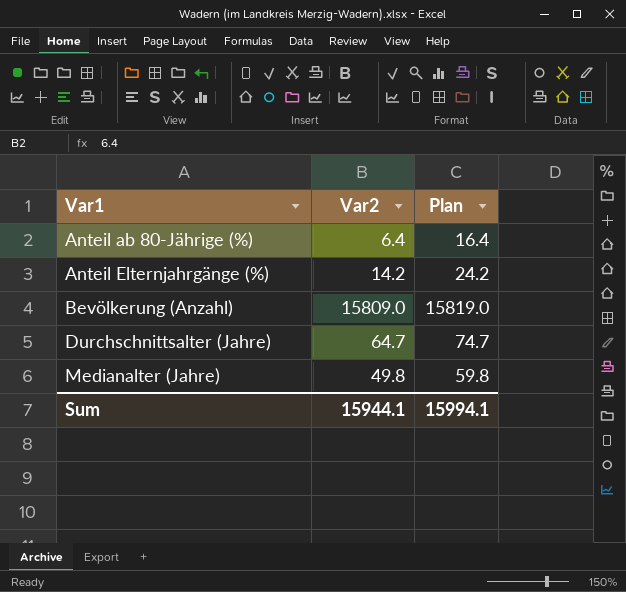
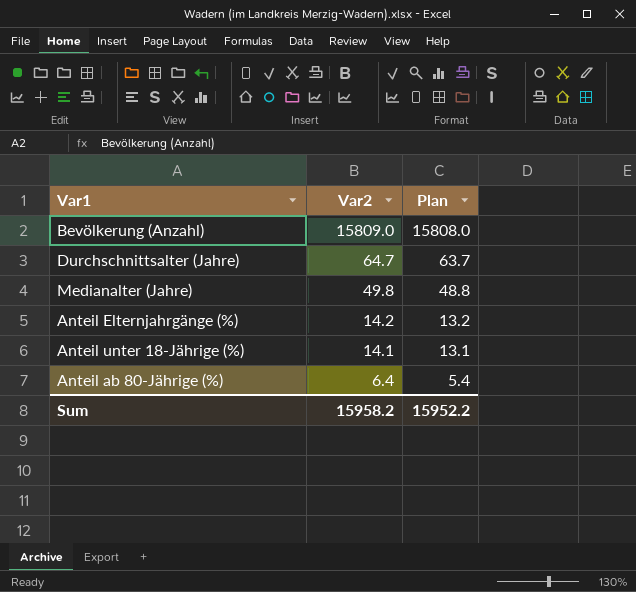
row order: Var1 ascending -> Var2 descending
column Plan | formula: [Var2] + 10 -> [Var2] - 1
row Anteil unter 18-Jährige (%): none -> 14.1 | 13.1
Sum | Var2: 15944.1 -> 15958.2
Sum | Plan: 15994.1 -> 15952.2

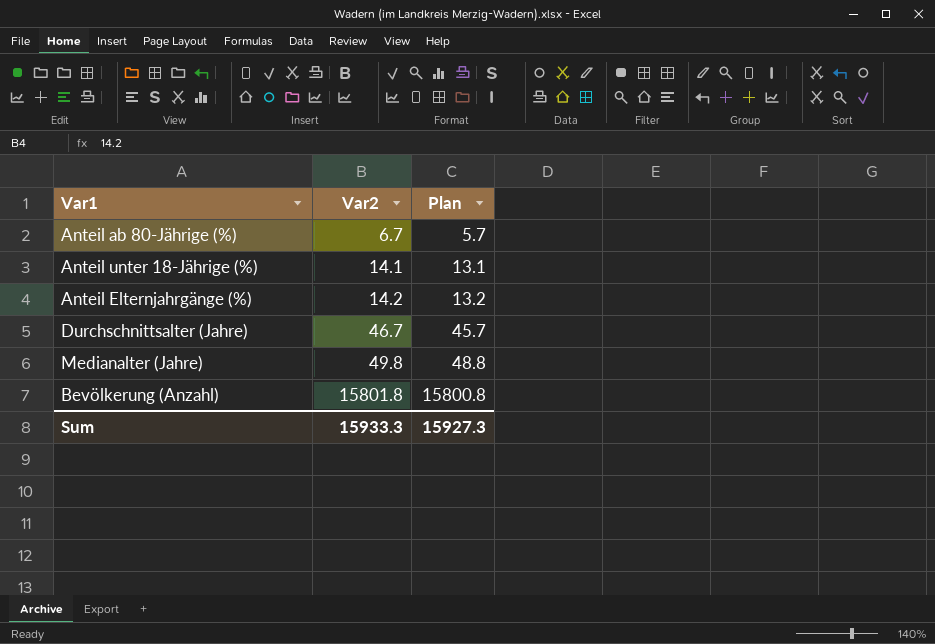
row order: Var2 descending -> Var2 ascending
Anteil ab 80-Jährige (%) | Var2: 6.4 -> 6.7
Anteil ab 80-Jährige (%) | Plan: 5.4 -> 5.7
Durchschnittsalter (Jahre) | Var2: 64.7 -> 46.7
Durchschnittsalter (Jahre) | Plan: 63.7 -> 45.7
Bevölkerung (Anzahl) | Var2: 15809.0 -> 15801.8
Bevölkerung (Anzahl) | Plan: 15808.0 -> 15800.8
Sum | Var2: 15958.2 -> 15933.3
Sum | Plan: 15952.2 -> 15927.3

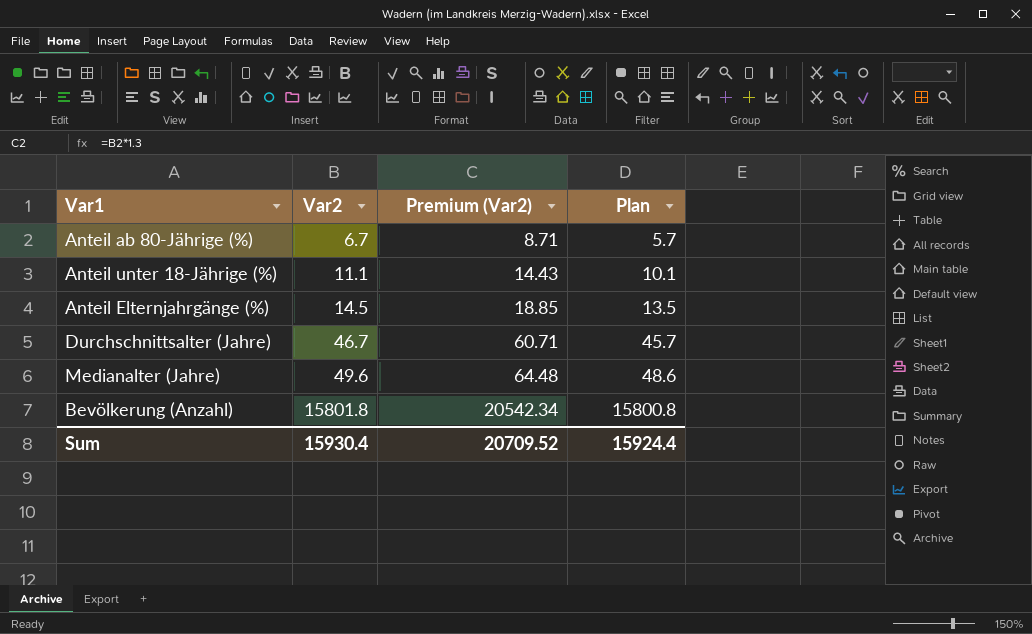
column Premium (Var2) | formula: none -> [Var2] * 1.3
Anteil unter 18-Jährige (%) | Var2: 14.1 -> 11.1
Anteil unter 18-Jährige (%) | Plan: 13.1 -> 10.1
Anteil Elternjahrgänge (%) | Var2: 14.2 -> 14.5
Anteil Elternjahrgänge (%) | Plan: 13.2 -> 13.5
Medianalter (Jahre) | Var2: 49.8 -> 49.6
Medianalter (Jahre) | Plan: 48.8 -> 48.6
Sum | Var2: 15933.3 -> 15930.4
Sum | Plan: 15927.3 -> 15924.4

